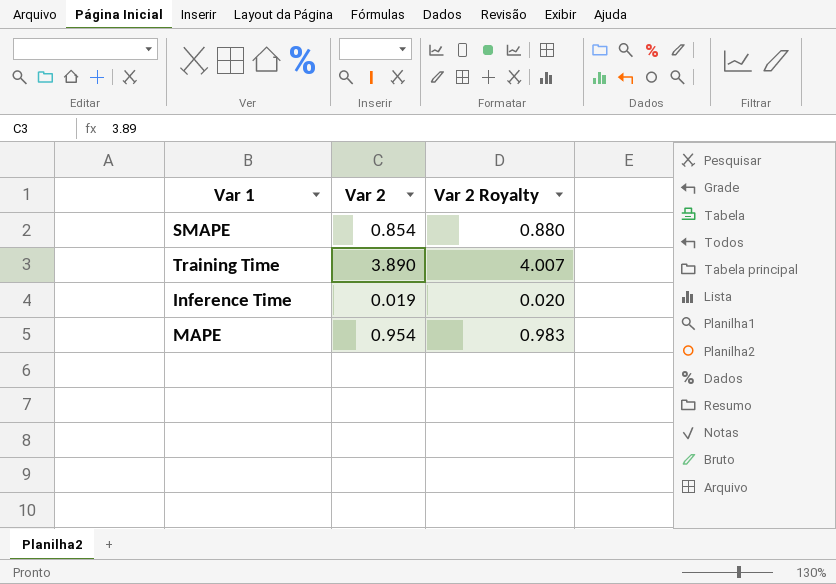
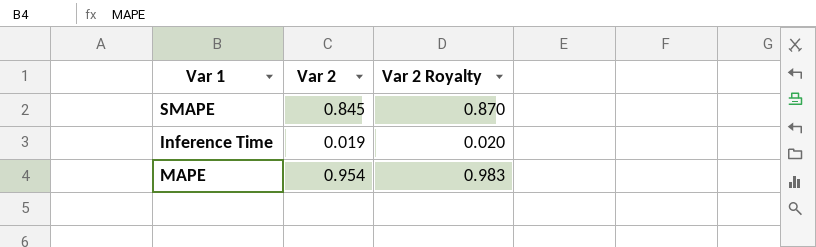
row Training Time: 3.890 | 4.007 -> none
SMAPE | Var 2: 0.854 -> 0.845
SMAPE | Var 2 Royalty: 0.880 -> 0.870

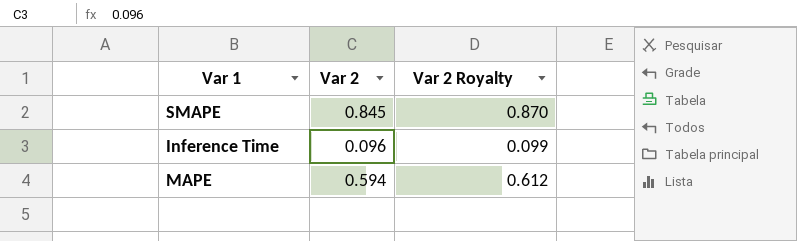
Inference Time | Var 2: 0.019 -> 0.096
Inference Time | Var 2 Royalty: 0.020 -> 0.099
MAPE | Var 2: 0.954 -> 0.594
MAPE | Var 2 Royalty: 0.983 -> 0.612

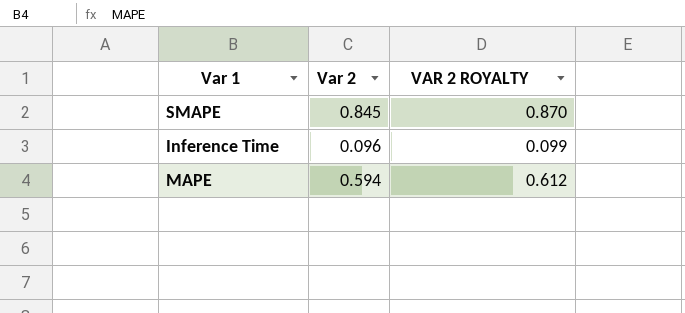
column name: Var 2 Royalty -> VAR 2 ROYALTY

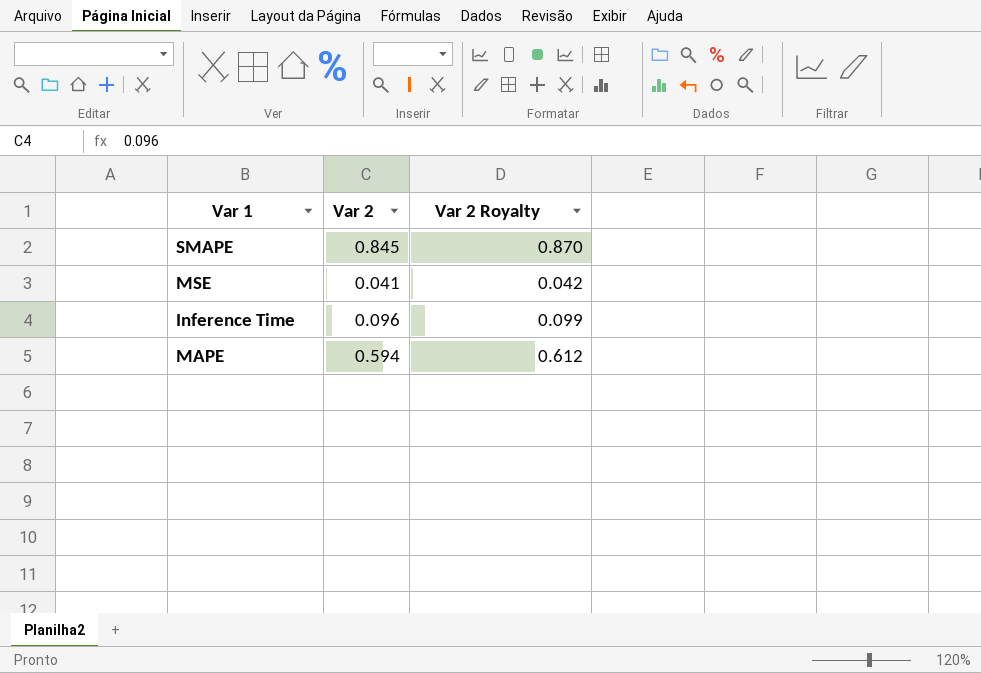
column name: VAR 2 ROYALTY -> Var 2 Royalty
row MSE: none -> 0.041 | 0.042

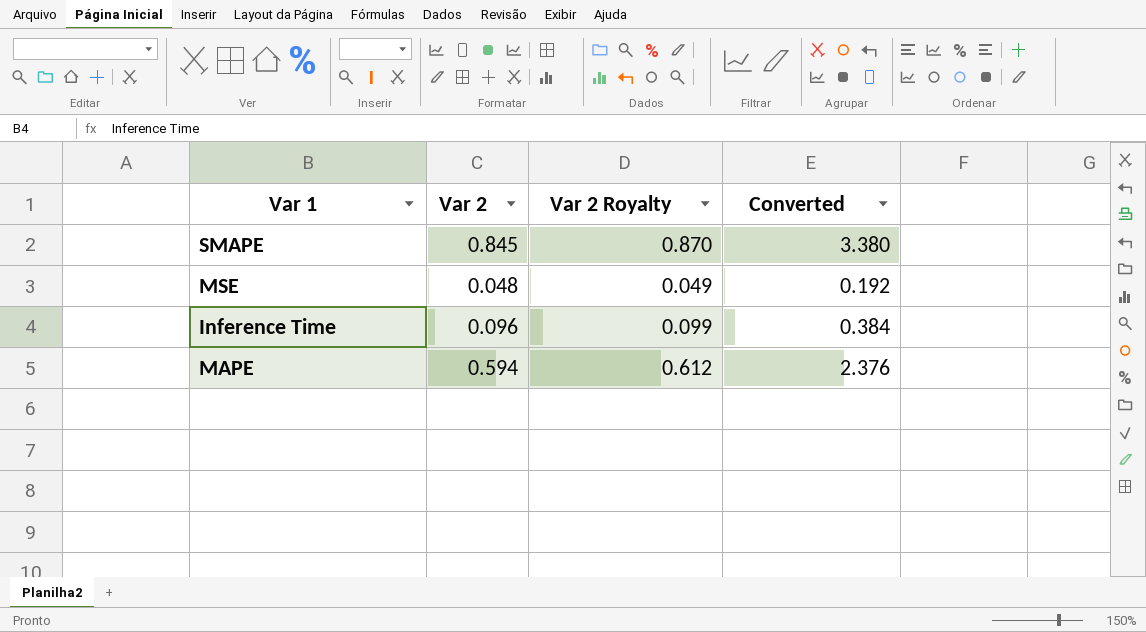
column Converted | formula: none -> [Var 2] * 4
MSE | Var 2: 0.041 -> 0.048
MSE | Var 2 Royalty: 0.042 -> 0.049

